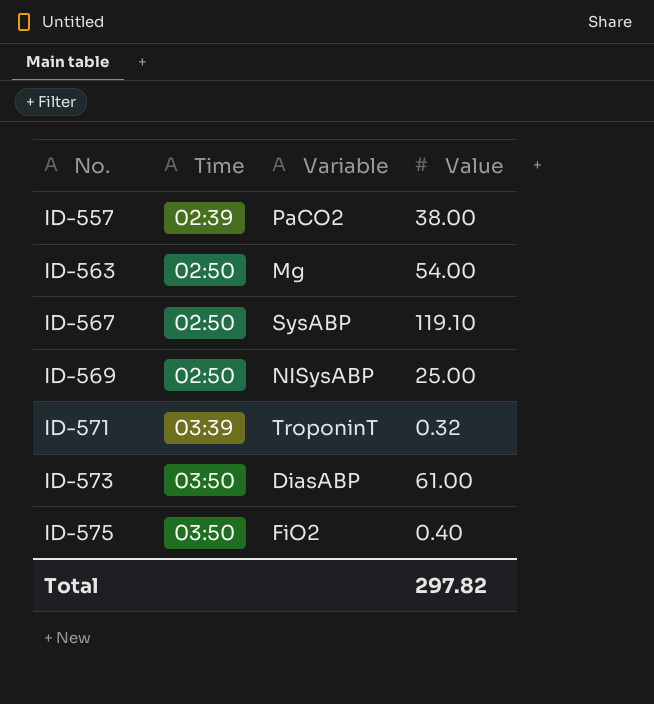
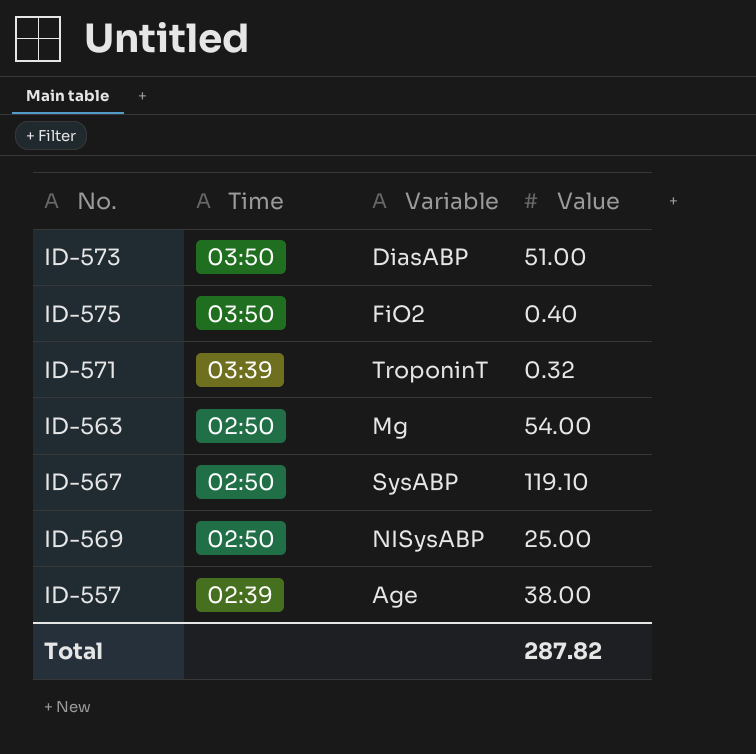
row order: No. ascending -> Time descending
ID-573 | Value: 61.00 -> 51.00
ID-557 | Variable: PaCO2 -> Age
Total | Value: 297.82 -> 287.82

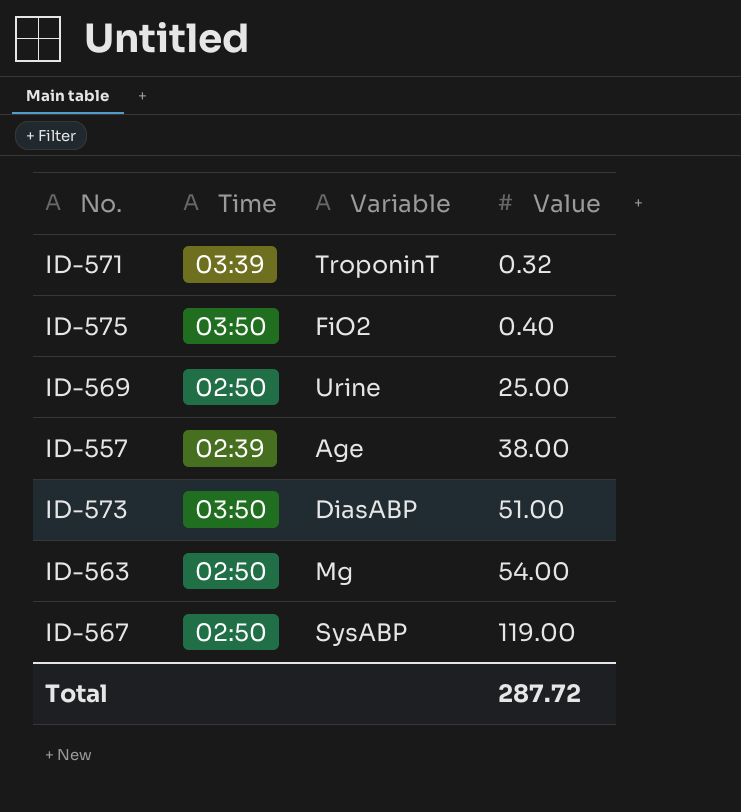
row order: Time descending -> Value ascending
ID-569 | Variable: NISysABP -> Urine
ID-567 | Value: 119.10 -> 119.00
Total | Value: 287.82 -> 287.72

